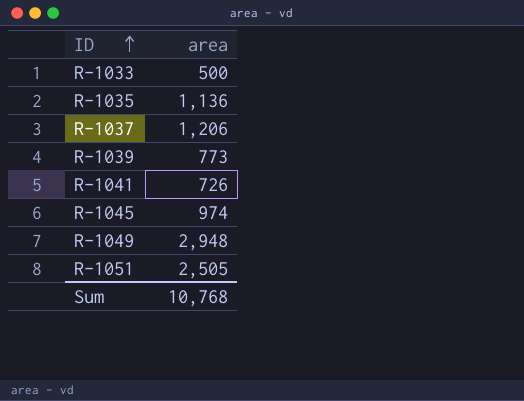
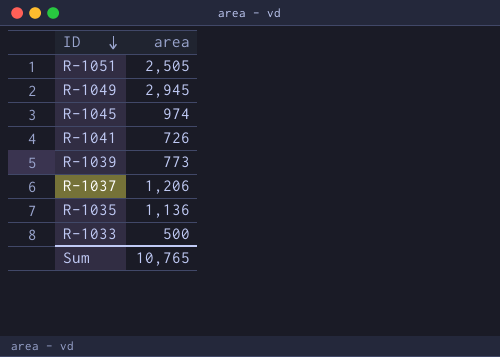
row order: ID ascending -> ID descending
R-1049 | area: 2,948 -> 2,945
Sum | area: 10,768 -> 10,765

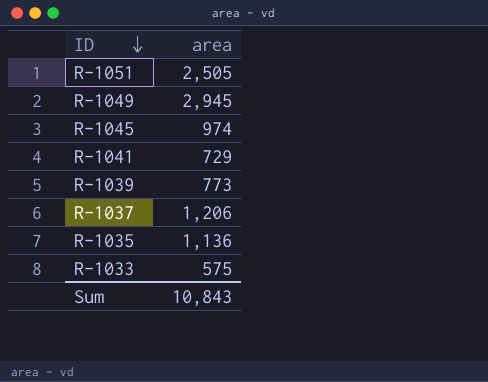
R-1041 | area: 726 -> 729
R-1033 | area: 500 -> 575
Sum | area: 10,765 -> 10,843

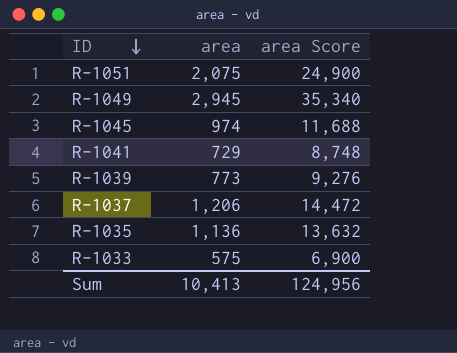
column area Score | formula: none -> [area] * 12
R-1051 | area: 2,505 -> 2,075
Sum | area: 10,843 -> 10,413

